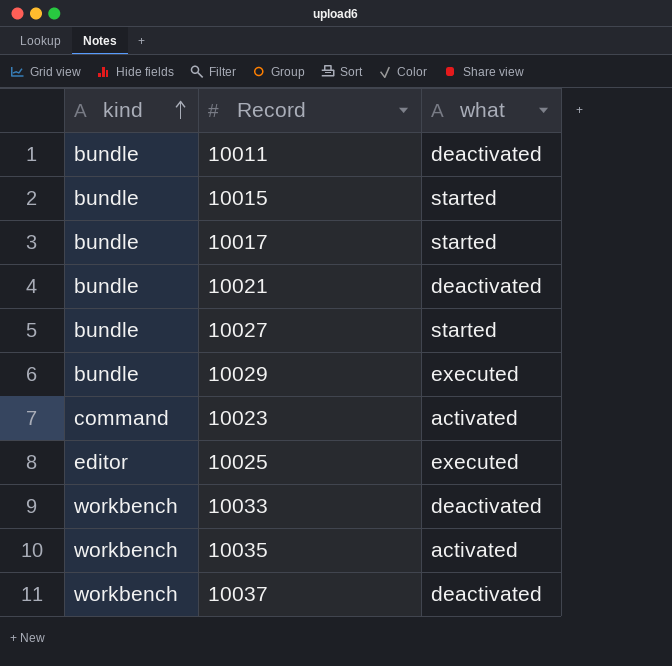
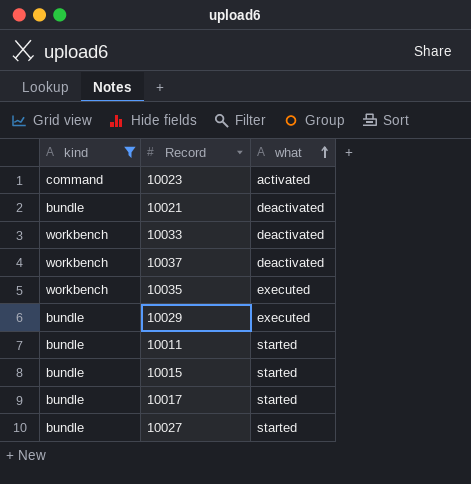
filter: none -> kind != editor
row order: kind ascending -> what ascending
10035 | what: activated -> executed
10011 | what: deactivated -> started

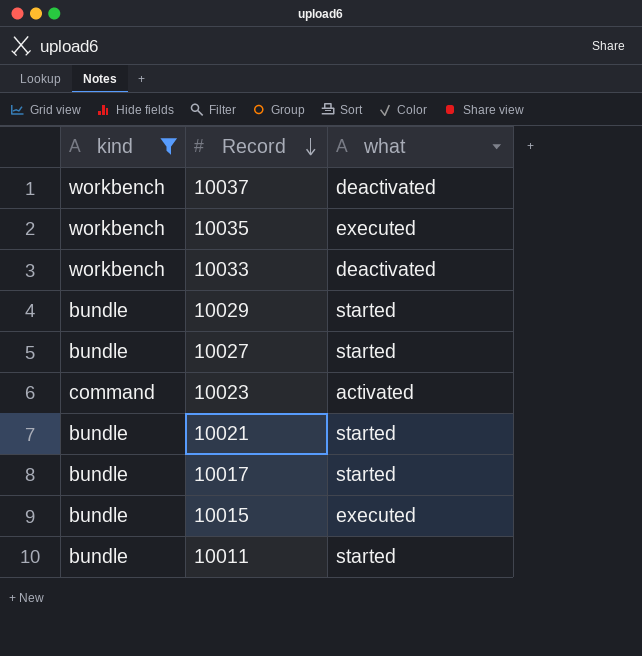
row order: what ascending -> Record descending
10029 | what: executed -> started
10021 | what: deactivated -> started
10015 | what: started -> executed

